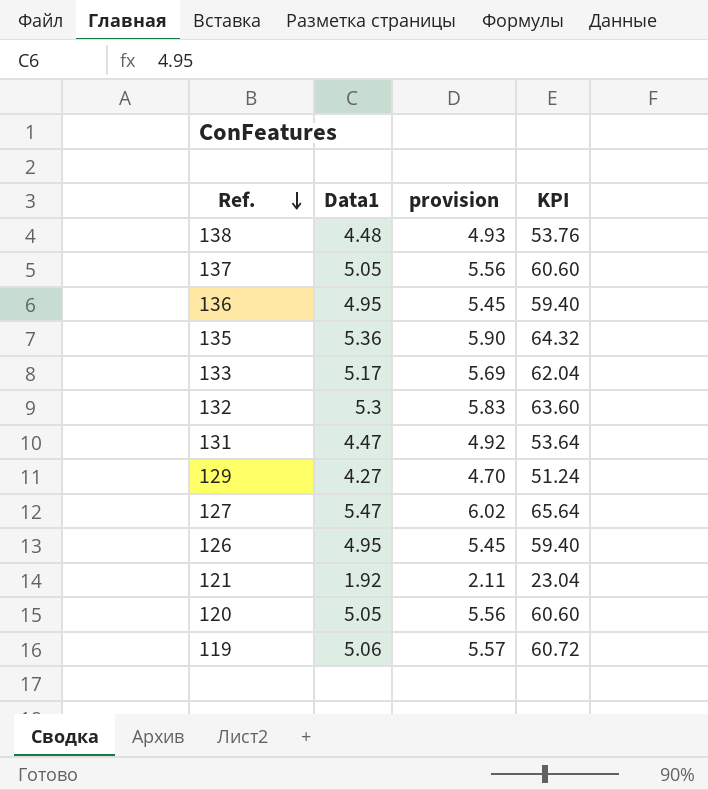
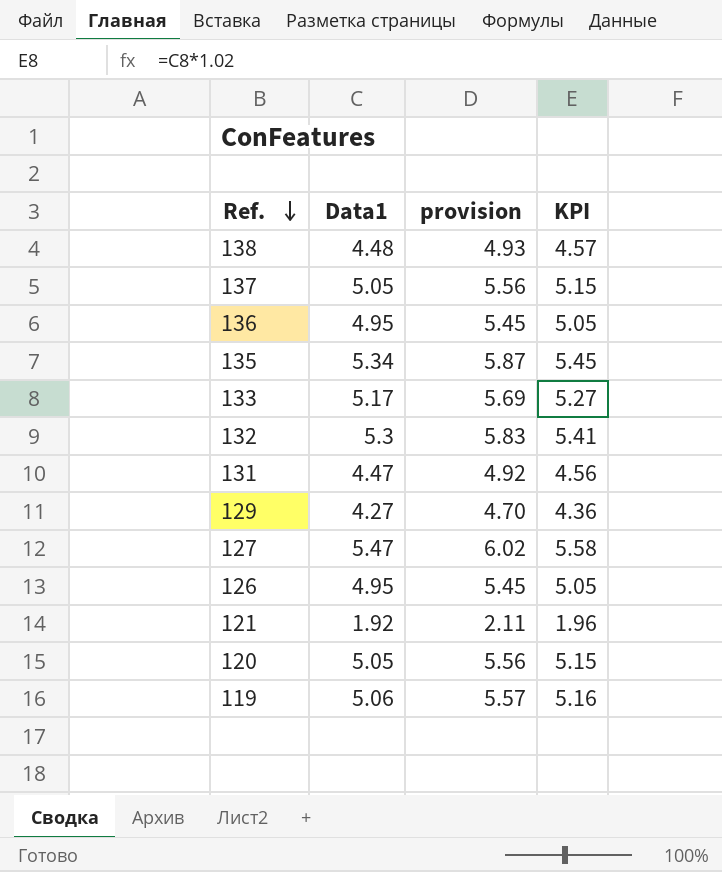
column KPI | formula: [Data1] * 12 -> [Data1] * 1.02
135 | Data1: 5.36 -> 5.34
135 | provision: 5.90 -> 5.87

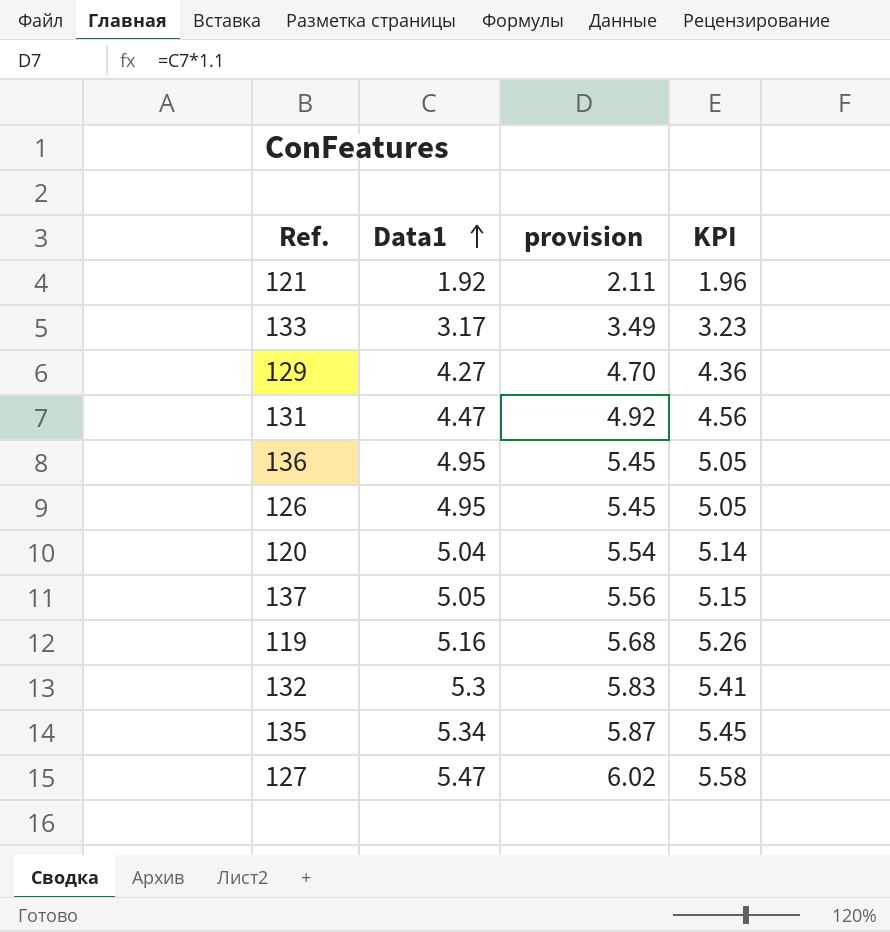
row order: Ref. descending -> Data1 ascending
row 138: 4.48 | 4.93 | 4.57 -> none
133 | Data1: 5.17 -> 3.17
133 | provision: 5.69 -> 3.49
133 | KPI: 5.27 -> 3.23
120 | Data1: 5.05 -> 5.04
120 | provision: 5.56 -> 5.54
120 | KPI: 5.15 -> 5.14
119 | Data1: 5.06 -> 5.16
119 | provision: 5.57 -> 5.68
119 | KPI: 5.16 -> 5.26

